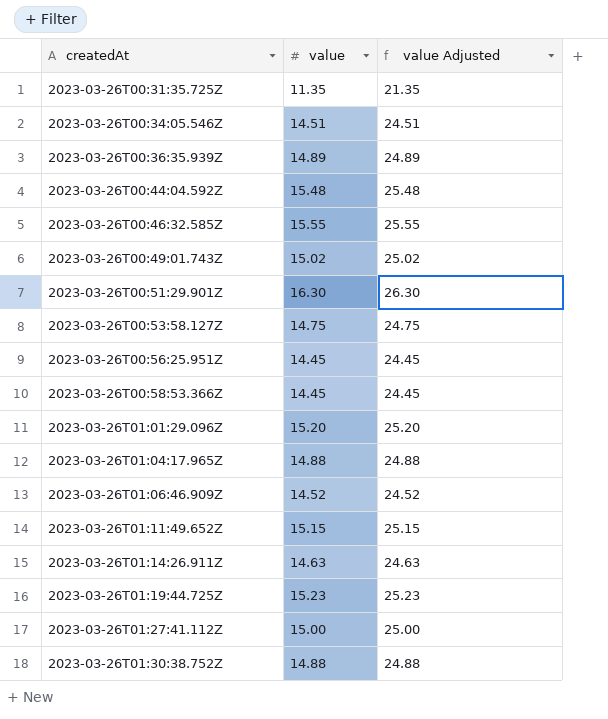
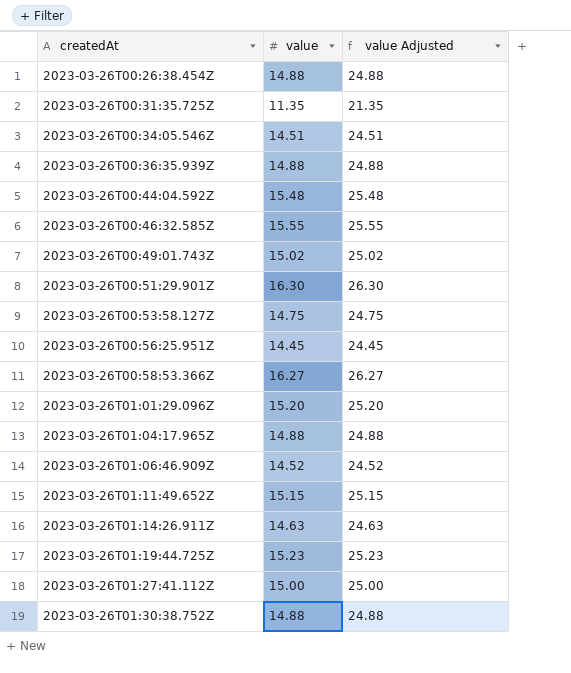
row 2023-03-26T00:26:38.454Z: none -> 14.88 | 24.88
2023-03-26T00:36:35.939Z | value: 14.89 -> 14.88
2023-03-26T00:36:35.939Z | value Adjusted: 24.89 -> 24.88
2023-03-26T00:58:53.366Z | value: 14.45 -> 16.27
2023-03-26T00:58:53.366Z | value Adjusted: 24.45 -> 26.27

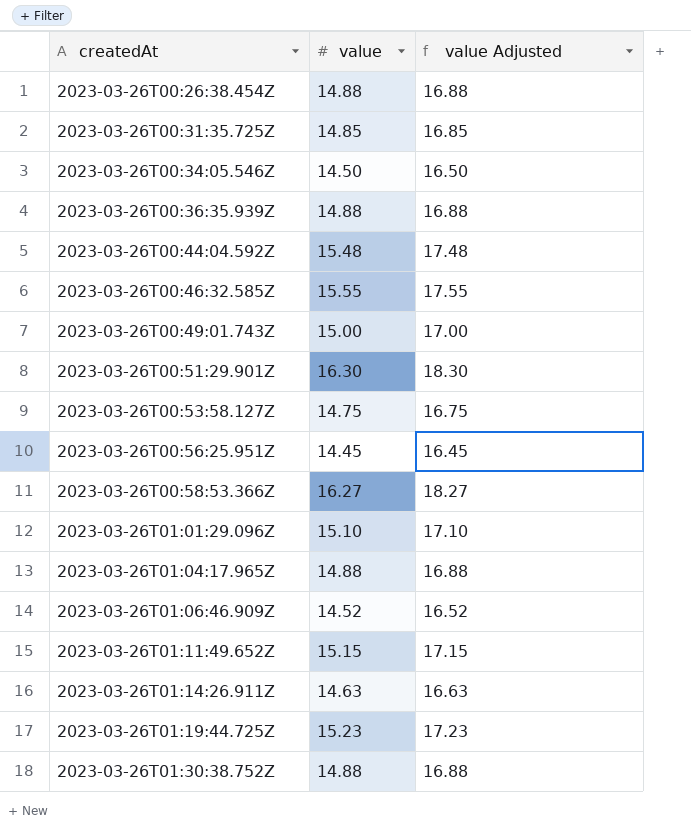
column value Adjusted | formula: [value] + 10 -> [value] + 2
row 2023-03-26T01:27:41.112Z: 15.00 | 25.00 -> none
2023-03-26T00:31:35.725Z | value: 11.35 -> 14.85
2023-03-26T00:34:05.546Z | value: 14.51 -> 14.50
2023-03-26T00:49:01.743Z | value: 15.02 -> 15.00
2023-03-26T01:01:29.096Z | value: 15.20 -> 15.10

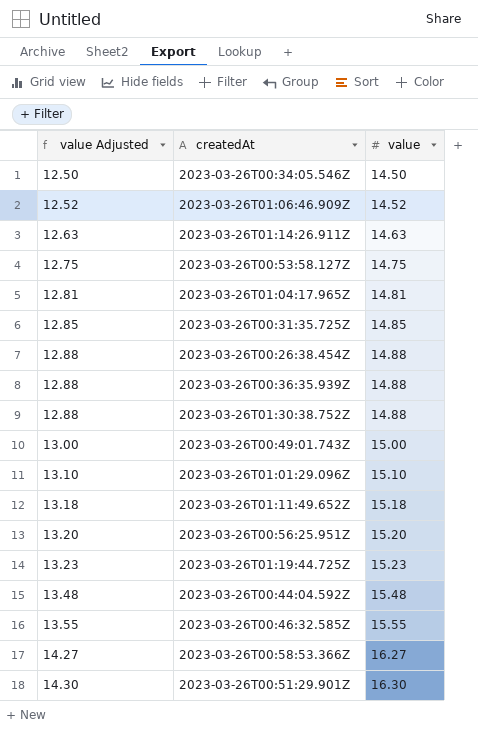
row order: createdAt ascending -> value Adjusted ascending
column value Adjusted | formula: [value] + 2 -> [value] - 2
column value Adjusted | position: 3 -> 1
2023-03-26T01:04:17.965Z | value: 14.88 -> 14.81
2023-03-26T01:11:49.652Z | value: 15.15 -> 15.18
2023-03-26T00:56:25.951Z | value: 14.45 -> 15.20

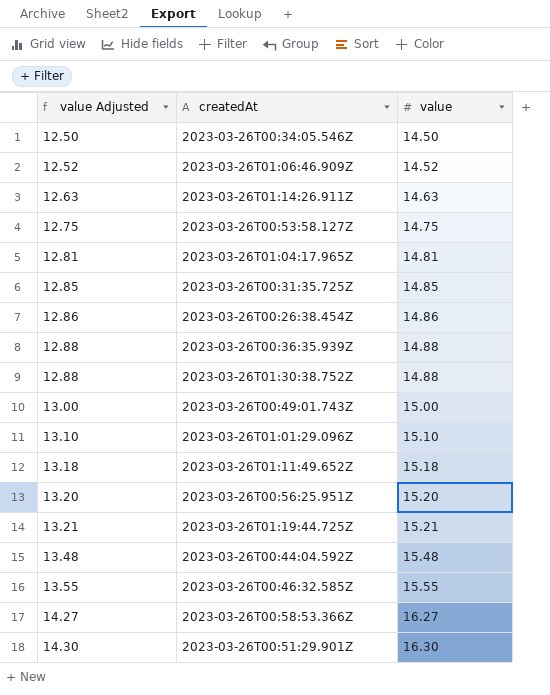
2023-03-26T00:26:38.454Z | value Adjusted: 12.88 -> 12.86
2023-03-26T00:26:38.454Z | value: 14.88 -> 14.86
2023-03-26T01:19:44.725Z | value Adjusted: 13.23 -> 13.21
2023-03-26T01:19:44.725Z | value: 15.23 -> 15.21

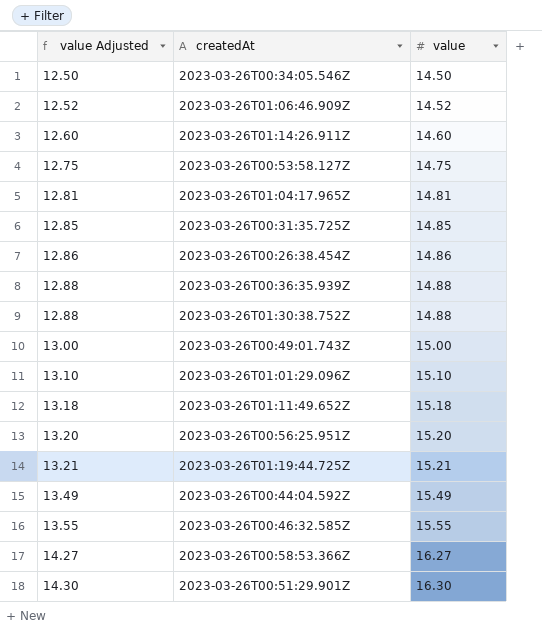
2023-03-26T01:14:26.911Z | value Adjusted: 12.63 -> 12.60
2023-03-26T01:14:26.911Z | value: 14.63 -> 14.60
2023-03-26T00:44:04.592Z | value Adjusted: 13.48 -> 13.49
2023-03-26T00:44:04.592Z | value: 15.48 -> 15.49

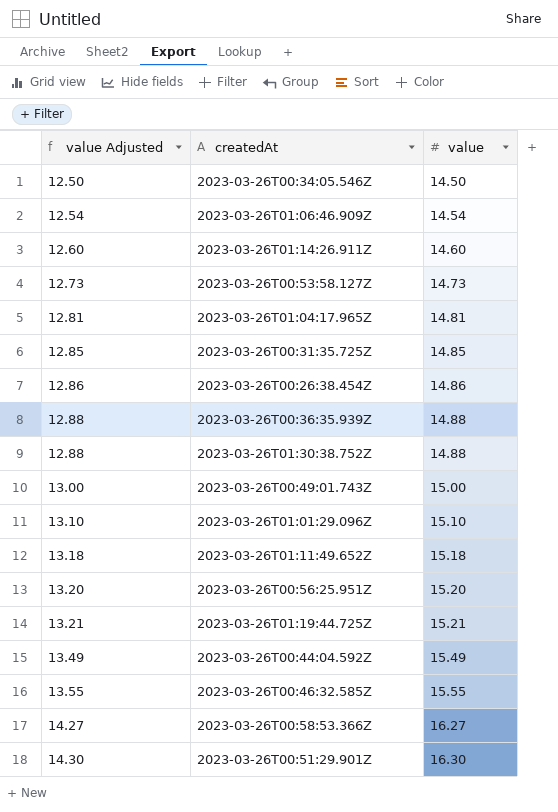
2023-03-26T01:06:46.909Z | value Adjusted: 12.52 -> 12.54
2023-03-26T01:06:46.909Z | value: 14.52 -> 14.54
2023-03-26T00:53:58.127Z | value Adjusted: 12.75 -> 12.73
2023-03-26T00:53:58.127Z | value: 14.75 -> 14.73

